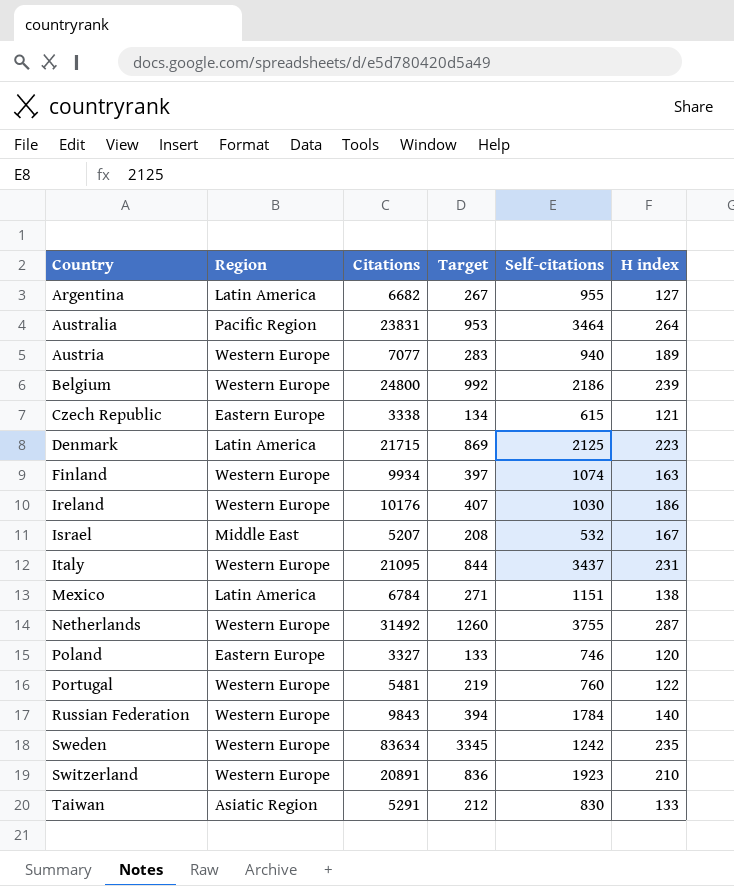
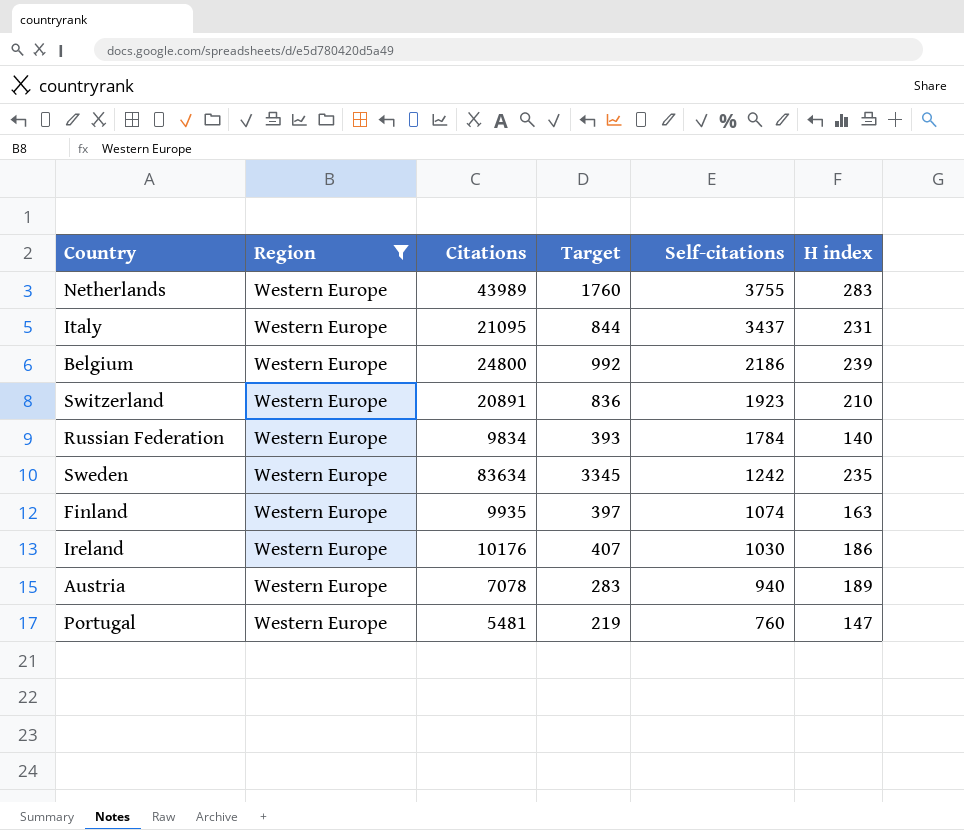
filter: none -> Region = Western Europe
row order: Country ascending -> Self-citations descending
Netherlands | Citations: 31492 -> 43989
Netherlands | Target: 1260 -> 1760
Netherlands | H index: 287 -> 283
Russian Federation | Citations: 9843 -> 9834
Russian Federation | Target: 394 -> 393
Finland | Citations: 9934 -> 9935
Austria | Citations: 7077 -> 7078
Portugal | H index: 122 -> 147

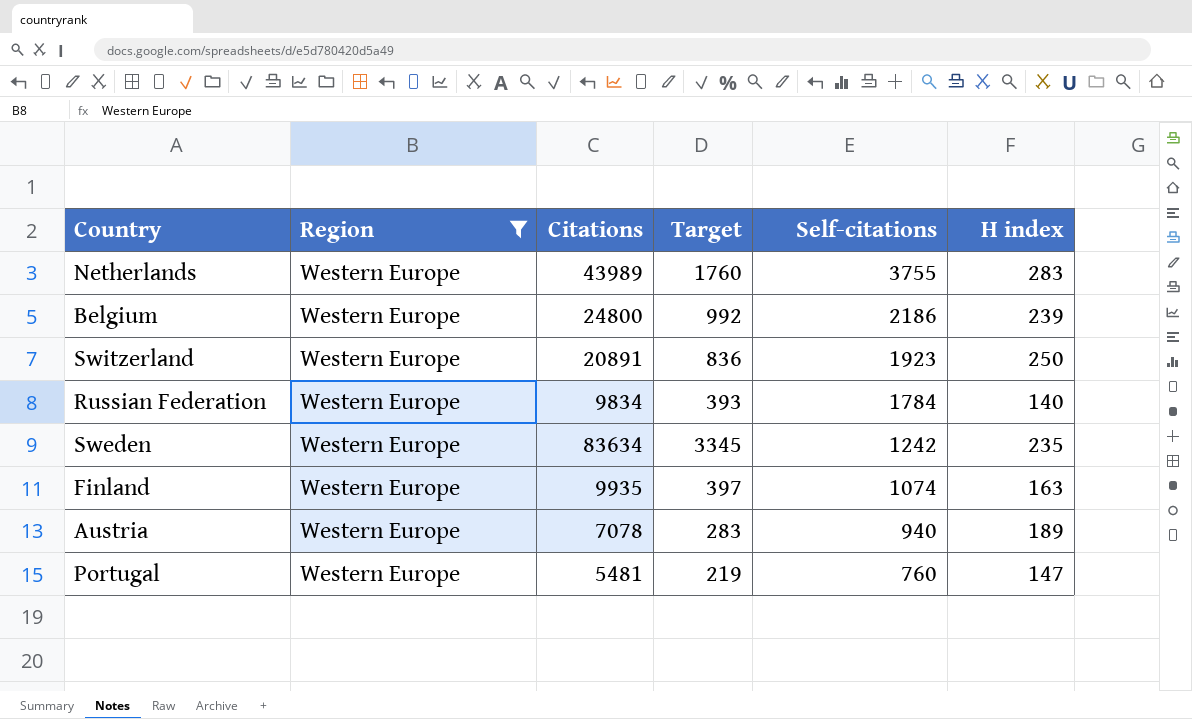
row Italy: Western Europe | 21095 | 844 | 3437 | 231 -> none
row Ireland: Western Europe | 10176 | 407 | 1030 | 186 -> none
Switzerland | H index: 210 -> 250

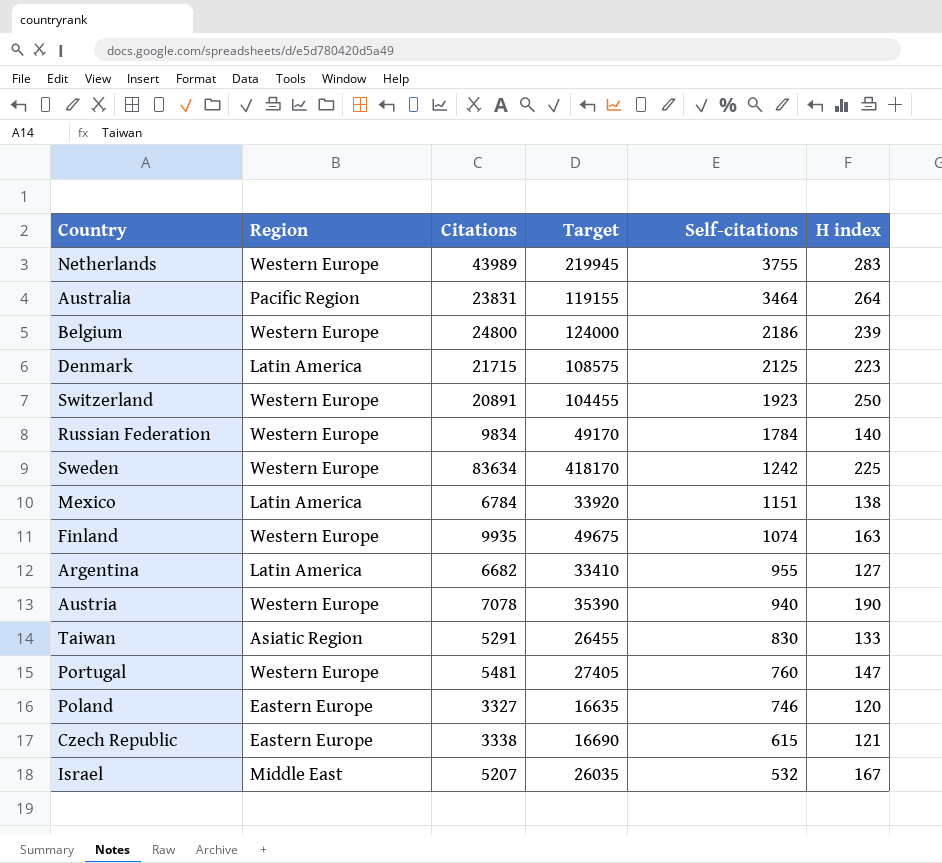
filter: Region = Western Europe -> none
column Target | formula: [Citations] * 0.04 -> [Citations] * 5
Sweden | H index: 235 -> 225
Austria | H index: 189 -> 190

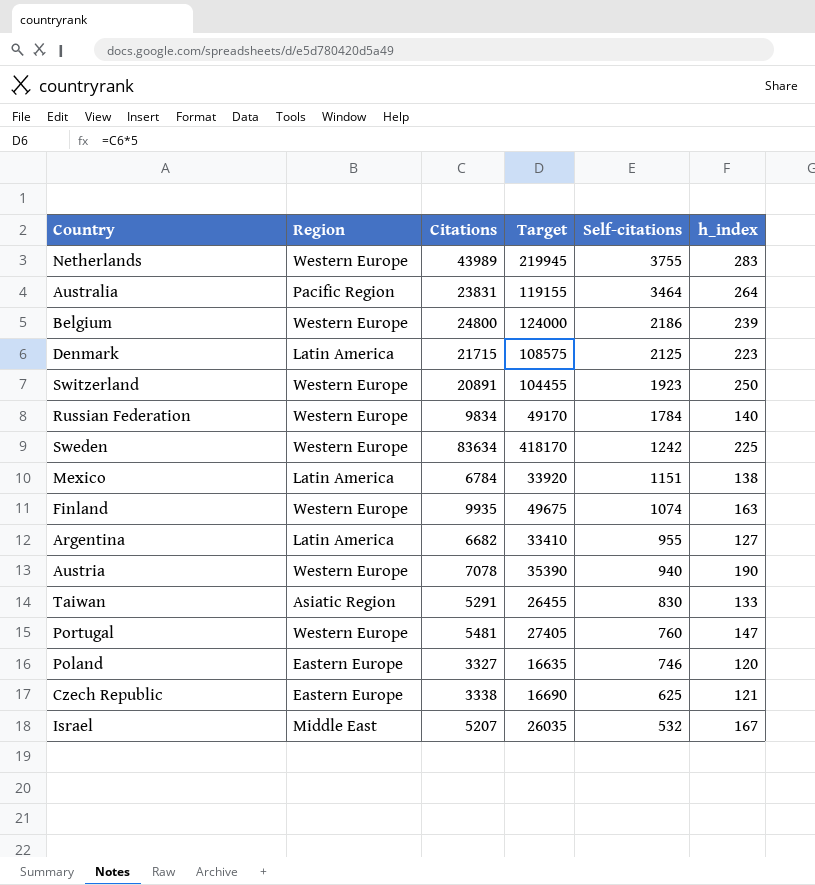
column name: H index -> h_index
Czech Republic | Self-citations: 615 -> 625

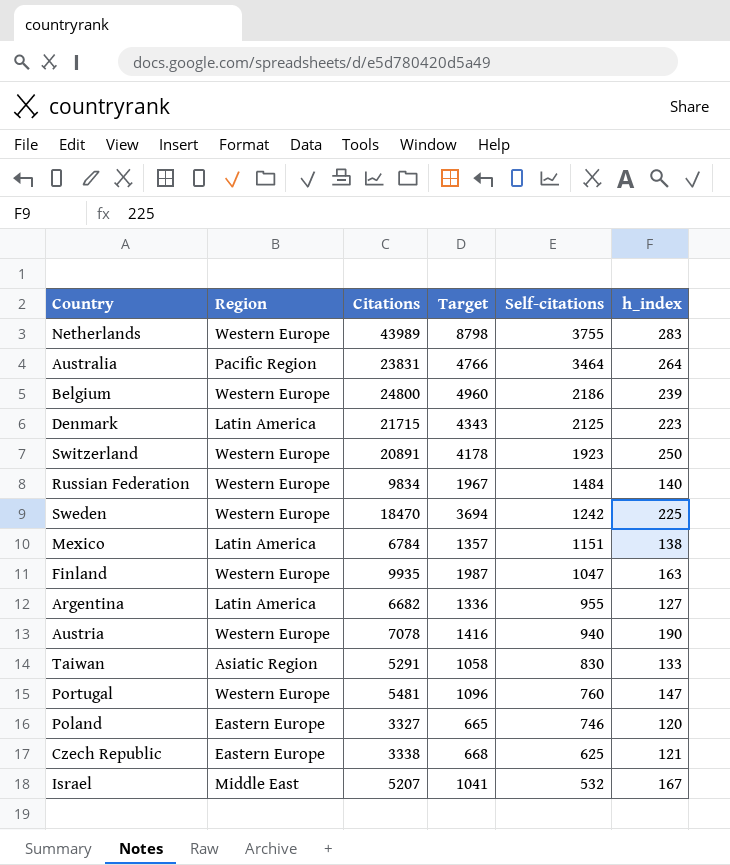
column Target | formula: [Citations] * 5 -> [Citations] * 0.2
Russian Federation | Self-citations: 1784 -> 1484
Sweden | Citations: 83634 -> 18470
Finland | Self-citations: 1074 -> 1047

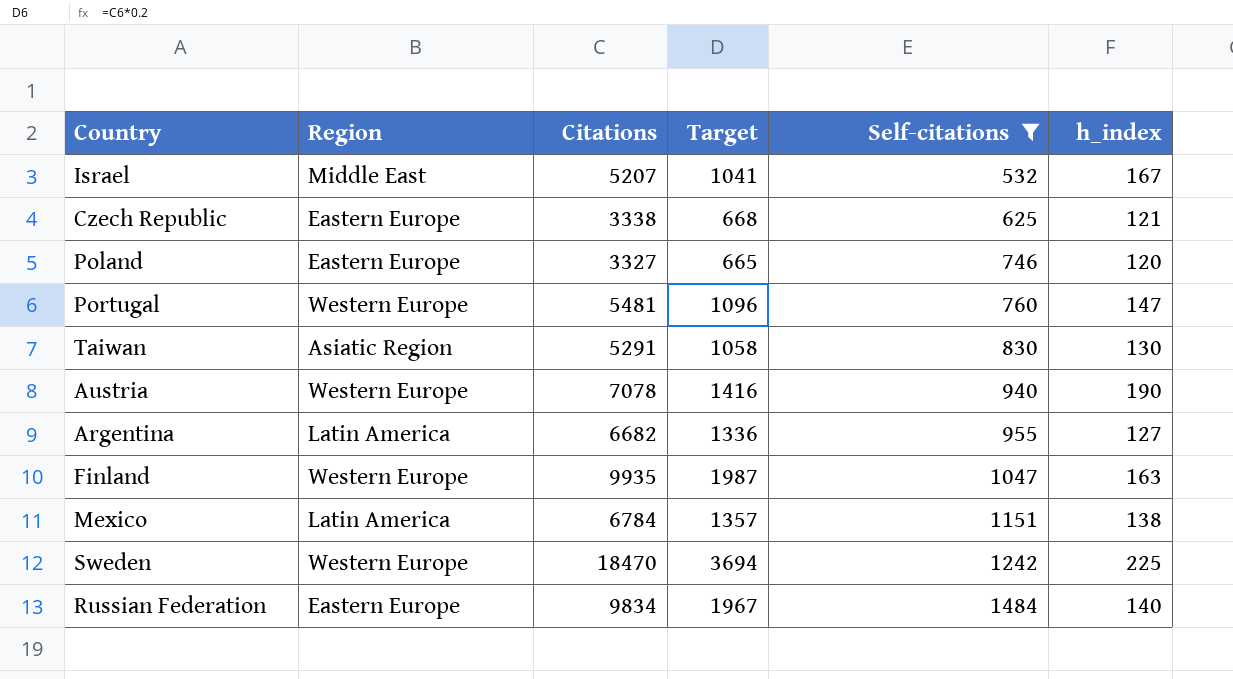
filter: none -> Self-citations <= 1484
row order: Self-citations descending -> Self-citations ascending
Taiwan | h_index: 133 -> 130
Russian Federation | Region: Western Europe -> Eastern Europe

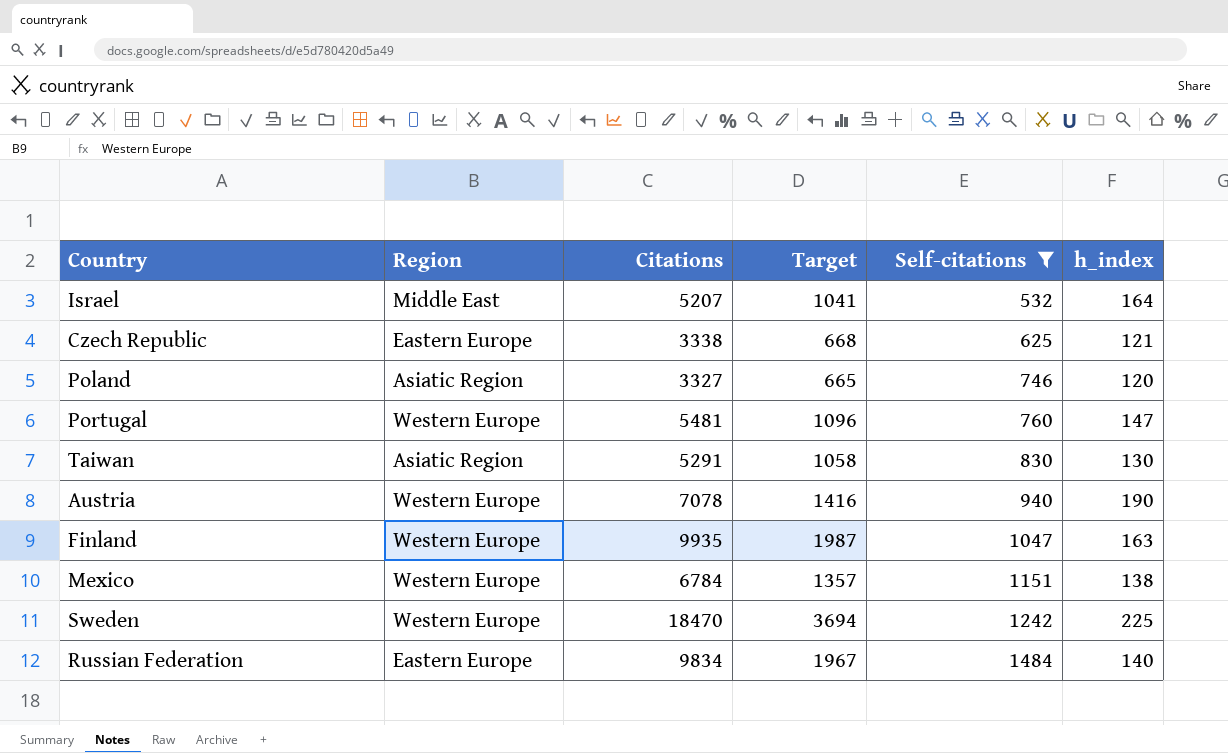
row Argentina: Latin America | 6682 | 1336 | 955 | 127 -> none
Israel | h_index: 167 -> 164
Poland | Region: Eastern Europe -> Asiatic Region
Mexico | Region: Latin America -> Western Europe

